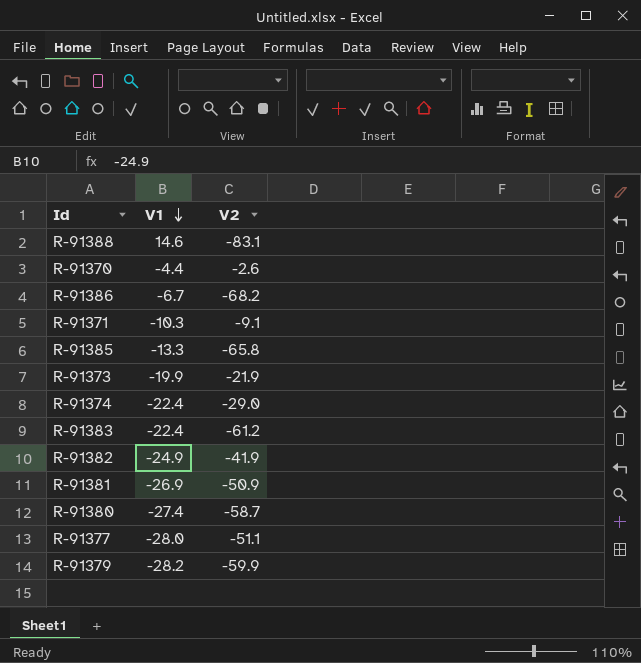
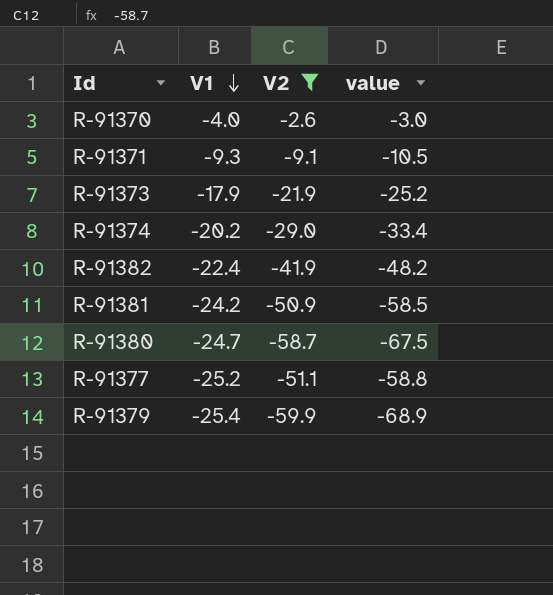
filter: none -> V2 >= -59.9
column value | formula: none -> [V2] * 1.15
R-91370 | V1: -4.4 -> -4.0
R-91371 | V1: -10.3 -> -9.3
R-91373 | V1: -19.9 -> -17.9
R-91374 | V1: -22.4 -> -20.2
R-91382 | V1: -24.9 -> -22.4
R-91381 | V1: -26.9 -> -24.2
R-91380 | V1: -27.4 -> -24.7
R-91377 | V1: -28.0 -> -25.2
R-91379 | V1: -28.2 -> -25.4

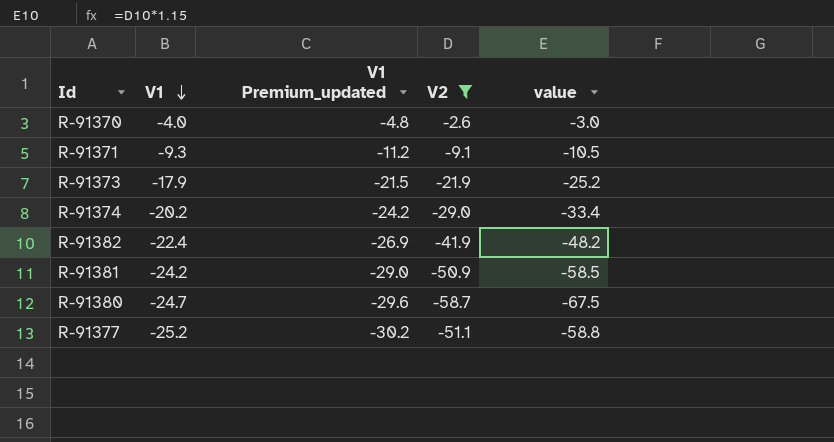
column V1 Premium_updated | formula: none -> [V1] * 1.2
row R-91379: -25.4 | -59.9 | -68.9 -> none

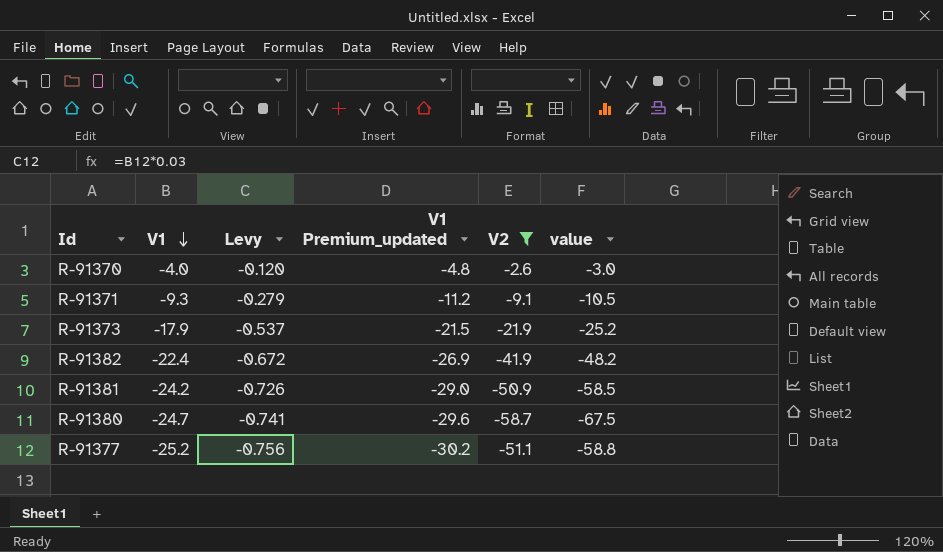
column Levy | formula: none -> [V1] * 0.03
row R-91374: -20.2 | -24.2 | -29.0 | -33.4 -> none

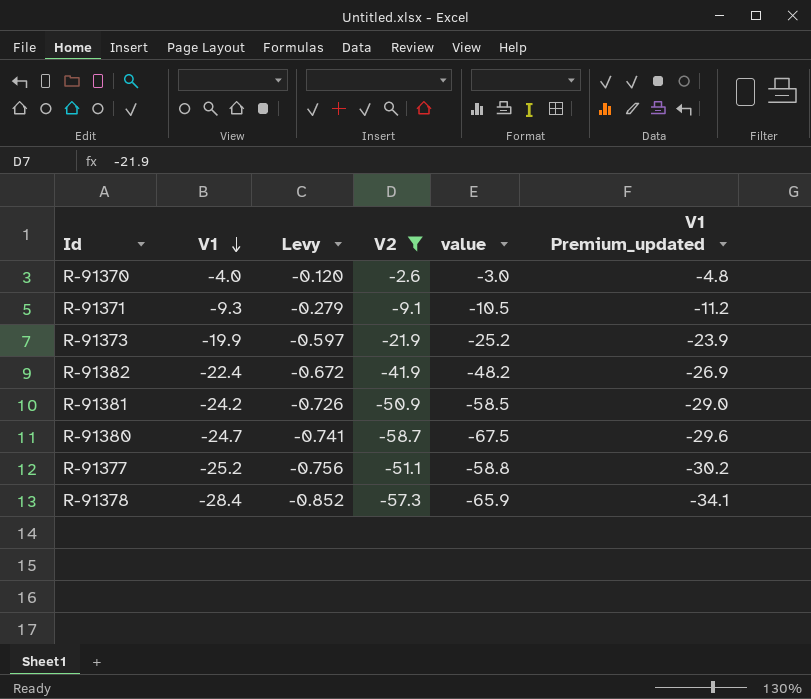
column V1 Premium_updated | position: 4 -> 6
R-91373 | V1: -17.9 -> -19.9
R-91373 | Levy: -0.537 -> -0.597
R-91373 | V1 Premium_updated: -21.5 -> -23.9
row R-91378: none -> -28.4 | -0.852 | -57.3 | -65.9 | -34.1

